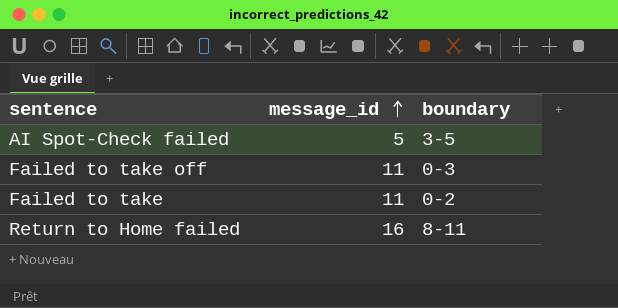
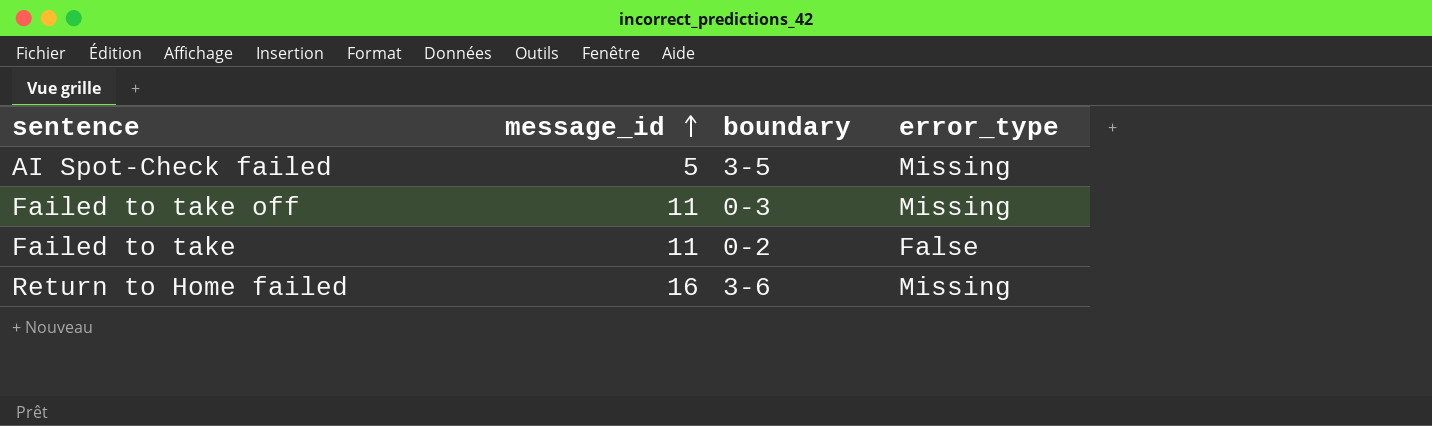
column error_type | position: none -> 4
Return to Home failed | boundary: 8-11 -> 3-6

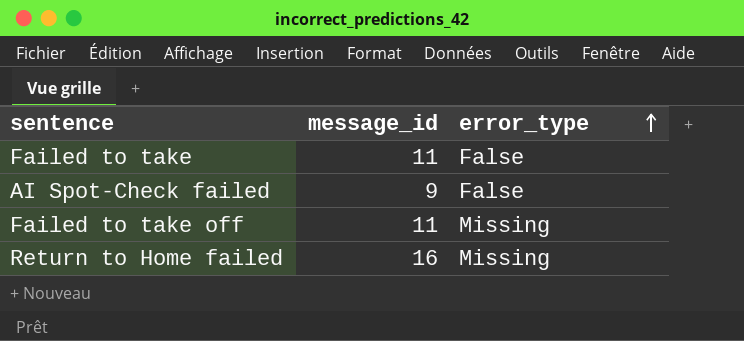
row order: message_id ascending -> error_type ascending
column boundary | position: 3 -> none
AI Spot-Check failed | message_id: 5 -> 9
AI Spot-Check failed | error_type: Missing -> False

